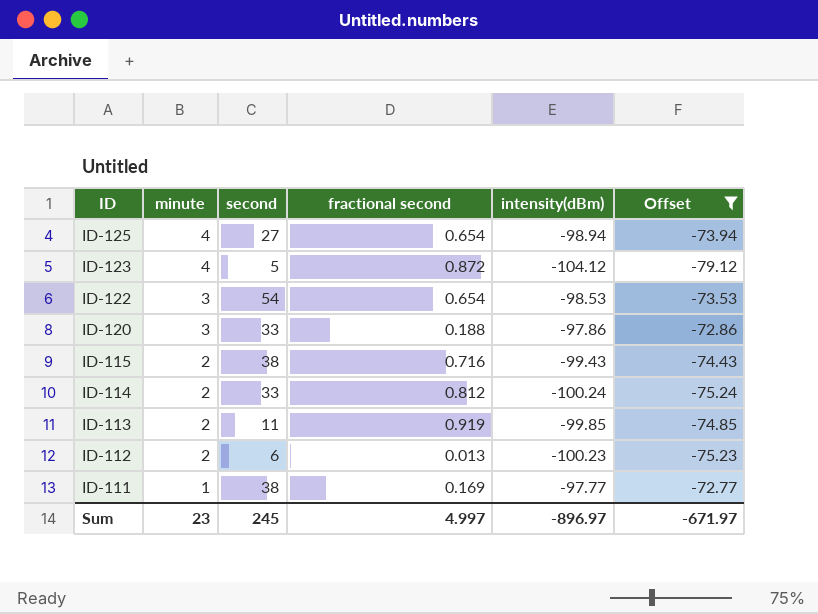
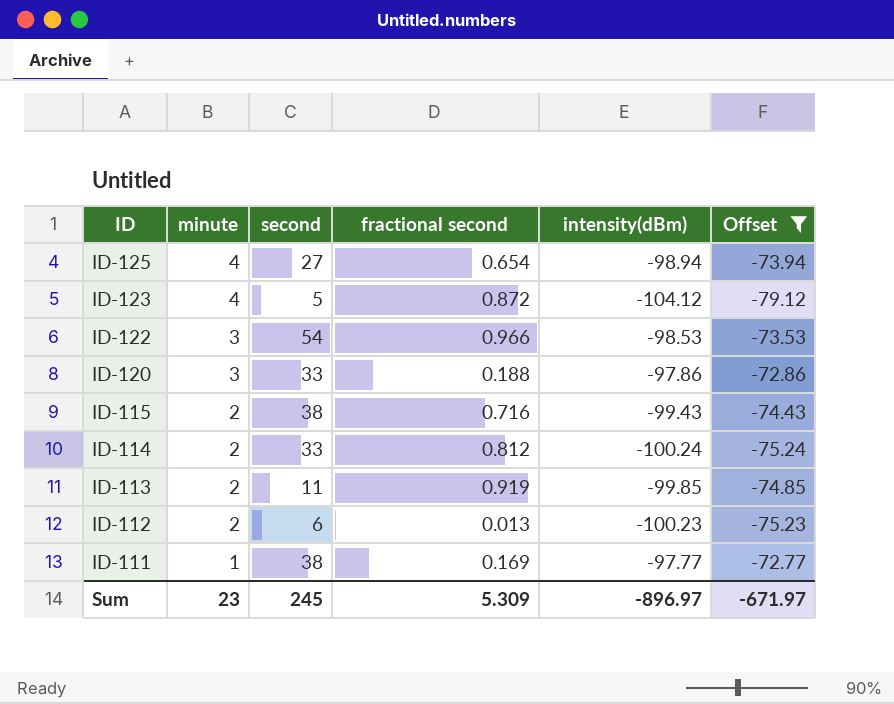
ID-122 | fractional second: 0.654 -> 0.966
Sum | fractional second: 4.997 -> 5.309

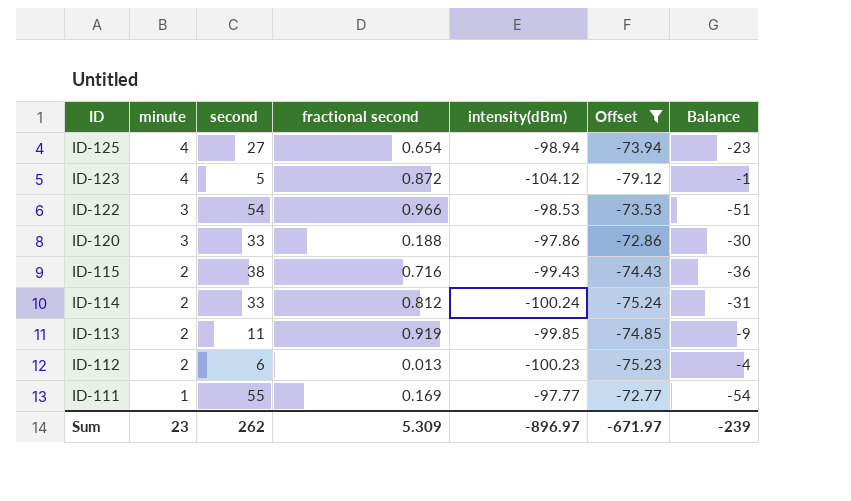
column Balance | formula: none -> [minute] - [second]
ID-111 | second: 38 -> 55
Sum | second: 245 -> 262

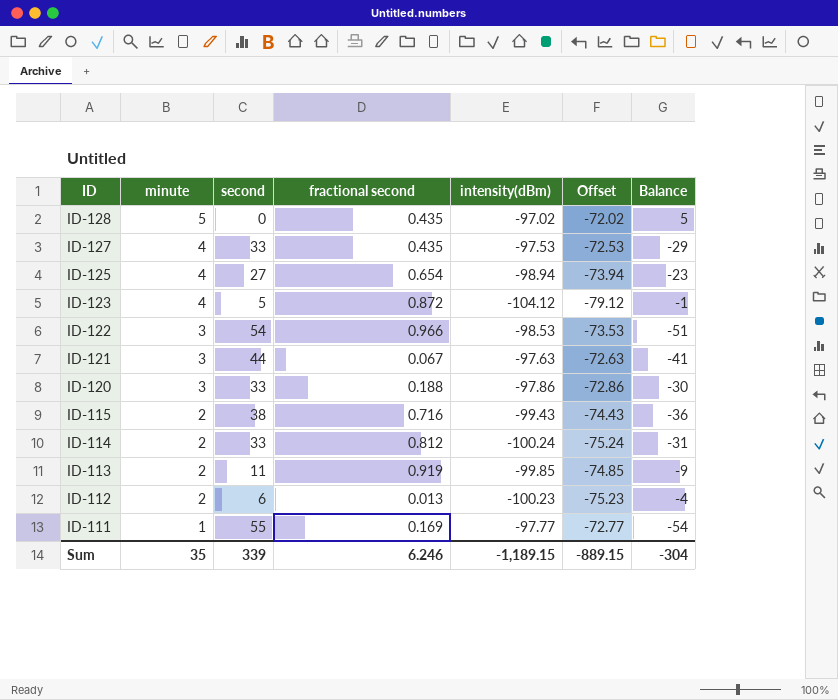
filter: Offset <= -72.77 -> none
Sum | minute: 23 -> 35
Sum | second: 262 -> 339
Sum | fractional second: 5.309 -> 6.246
Sum | intensity(dBm): -896.97 -> -1,189.15
Sum | Offset: -671.97 -> -889.15
Sum | Balance: -239 -> -304

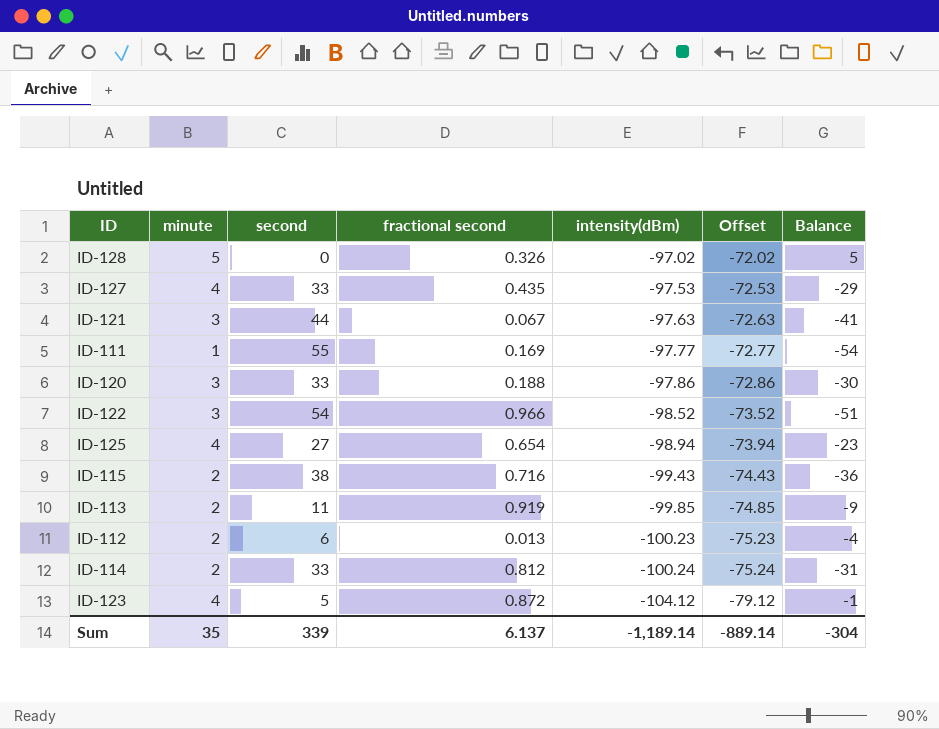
row order: ID descending -> intensity(dBm) descending
ID-128 | fractional second: 0.435 -> 0.326
ID-122 | intensity(dBm): -98.53 -> -98.52
ID-122 | Offset: -73.53 -> -73.52
Sum | fractional second: 6.246 -> 6.137
Sum | intensity(dBm): -1,189.15 -> -1,189.14
Sum | Offset: -889.15 -> -889.14

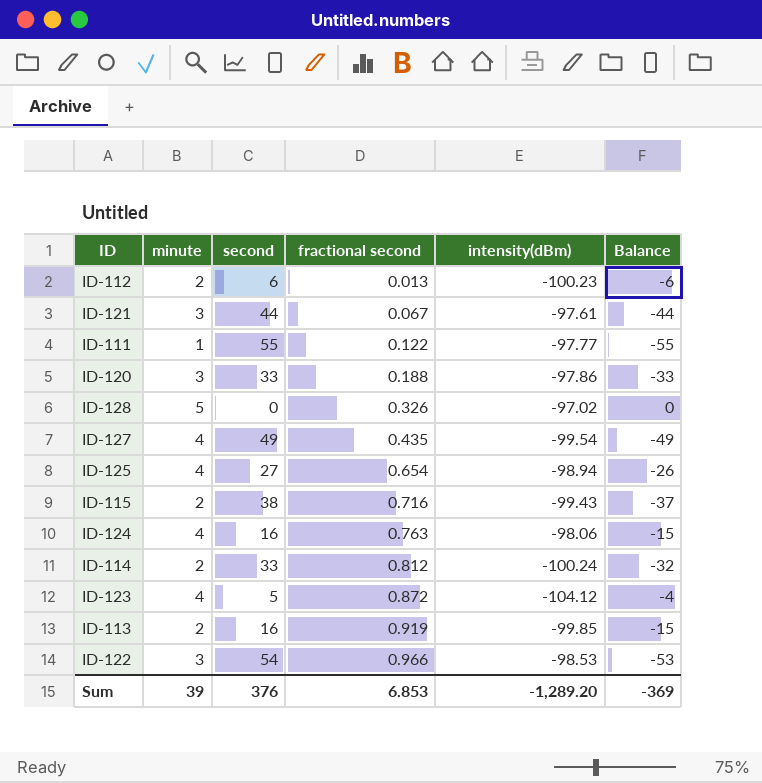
row order: intensity(dBm) descending -> fractional second ascending
column Offset | formula: [intensity(dBm)] + 25 -> none
column Balance | formula: [minute] - [second] -> [fractional second] - [second]
ID-121 | intensity(dBm): -97.63 -> -97.61
ID-111 | fractional second: 0.169 -> 0.122
ID-127 | second: 33 -> 49
ID-127 | intensity(dBm): -97.53 -> -99.54
row ID-124: none -> 4 | 16 | 0.763 | -98.06 | -15
ID-113 | second: 11 -> 16
ID-122 | intensity(dBm): -98.52 -> -98.53
Sum | minute: 35 -> 39
Sum | second: 339 -> 376
Sum | fractional second: 6.137 -> 6.853
Sum | intensity(dBm): -1,189.14 -> -1,289.20
Sum | Balance: -304 -> -369

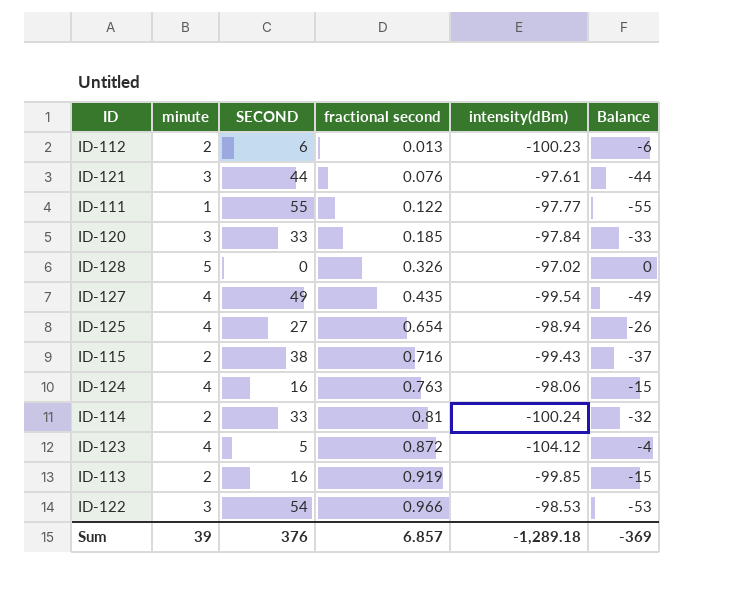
column name: second -> SECOND
ID-121 | fractional second: 0.067 -> 0.076
ID-120 | fractional second: 0.188 -> 0.185
ID-120 | intensity(dBm): -97.86 -> -97.84
ID-114 | fractional second: 0.812 -> 0.81
Sum | fractional second: 6.853 -> 6.857
Sum | intensity(dBm): -1,289.20 -> -1,289.18

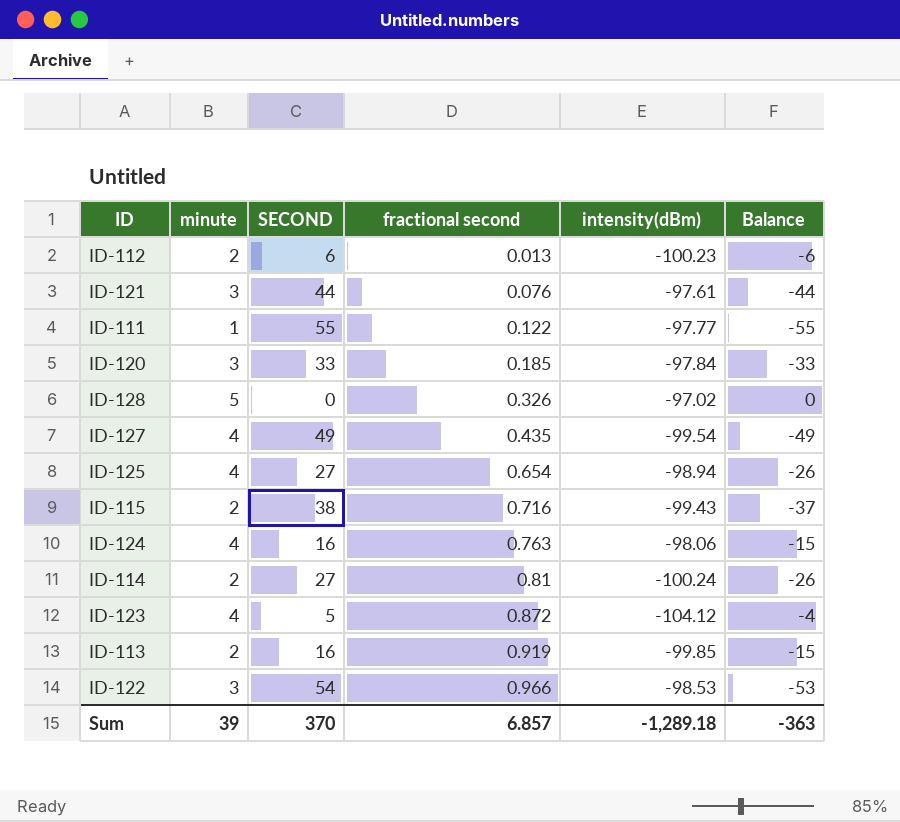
ID-114 | SECOND: 33 -> 27
ID-114 | Balance: -32 -> -26
Sum | SECOND: 376 -> 370
Sum | Balance: -369 -> -363

